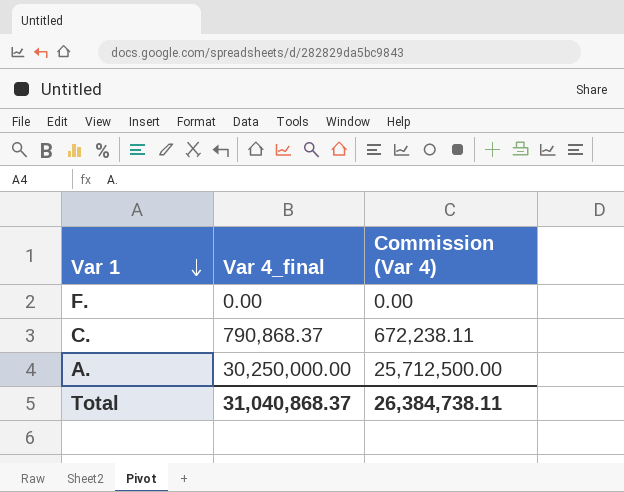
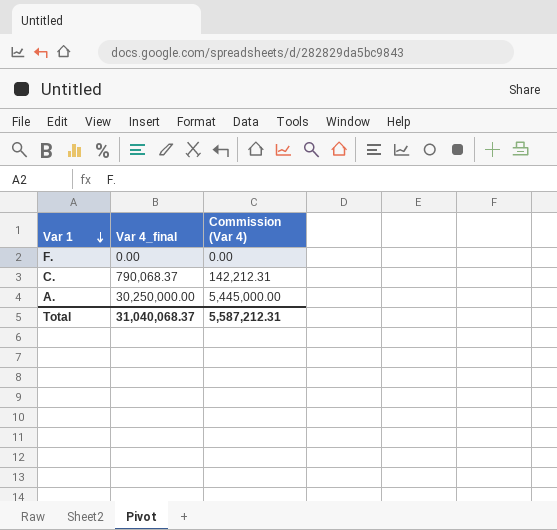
column Commission (Var 4) | formula: [Var 4_final] * 0.85 -> [Var 4_final] * 0.18
C. | Var 4_final: 790,868.37 -> 790,068.37
Total | Var 4_final: 31,040,868.37 -> 31,040,068.37
Total | Commission (Var 4): 26,384,738.11 -> 5,587,212.31

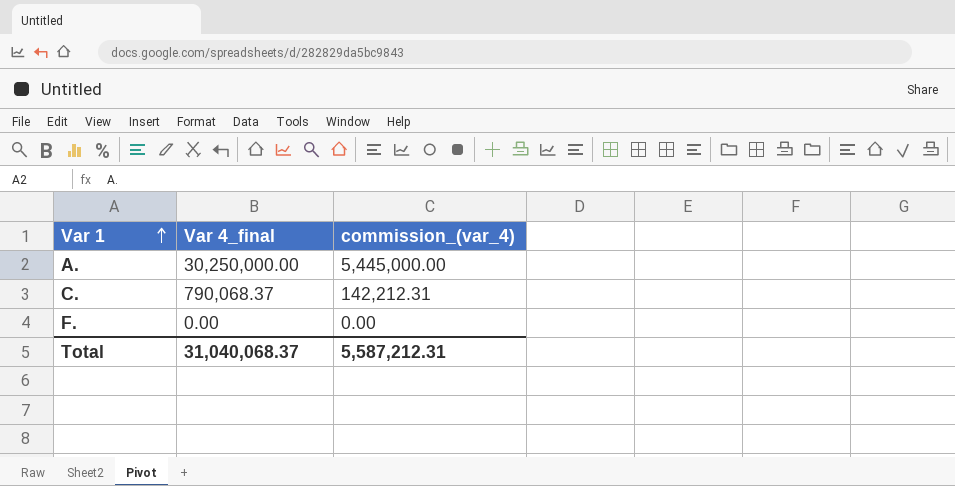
row order: Var 1 descending -> Var 1 ascending
column name: Commission (Var 4) -> commission_(var_4)

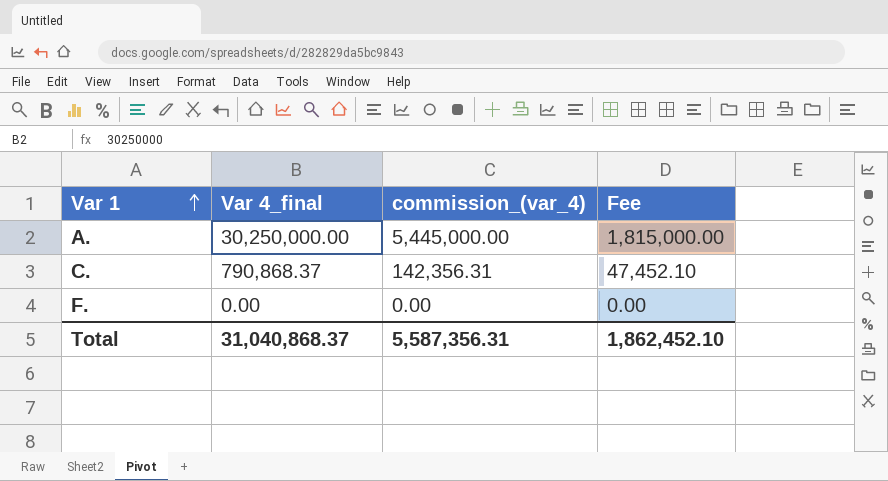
column Fee | formula: none -> [Var 4_final] * 0.06
C. | Var 4_final: 790,068.37 -> 790,868.37
C. | commission_(var_4): 142,212.31 -> 142,356.31
Total | Var 4_final: 31,040,068.37 -> 31,040,868.37
Total | commission_(var_4): 5,587,212.31 -> 5,587,356.31

